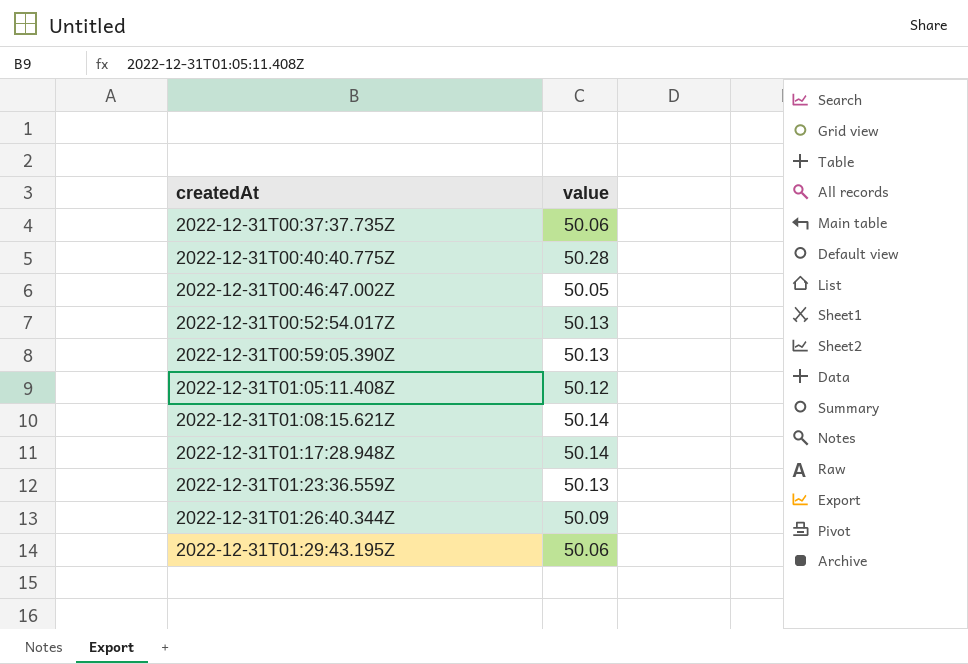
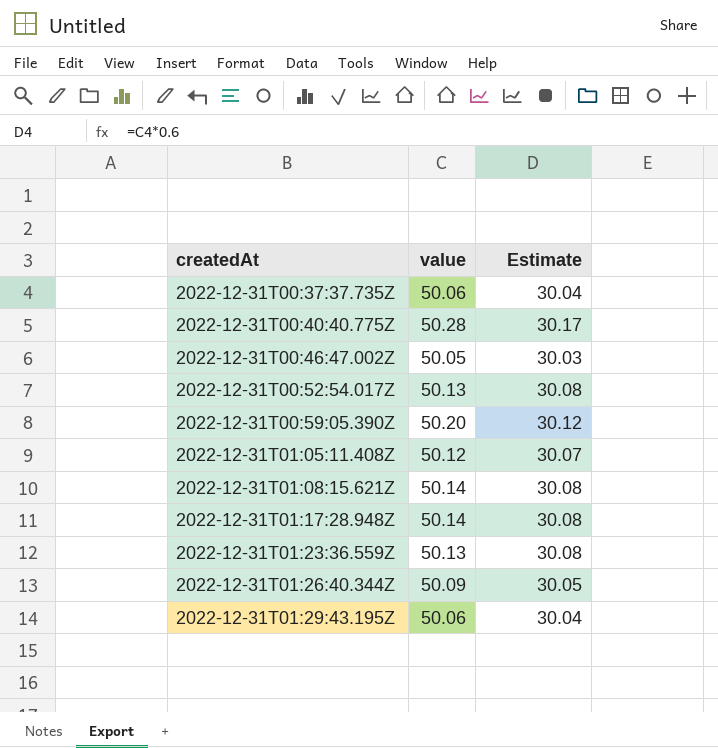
column Estimate | formula: none -> [value] * 0.6
2022-12-31T00:59:05.390Z | value: 50.13 -> 50.20

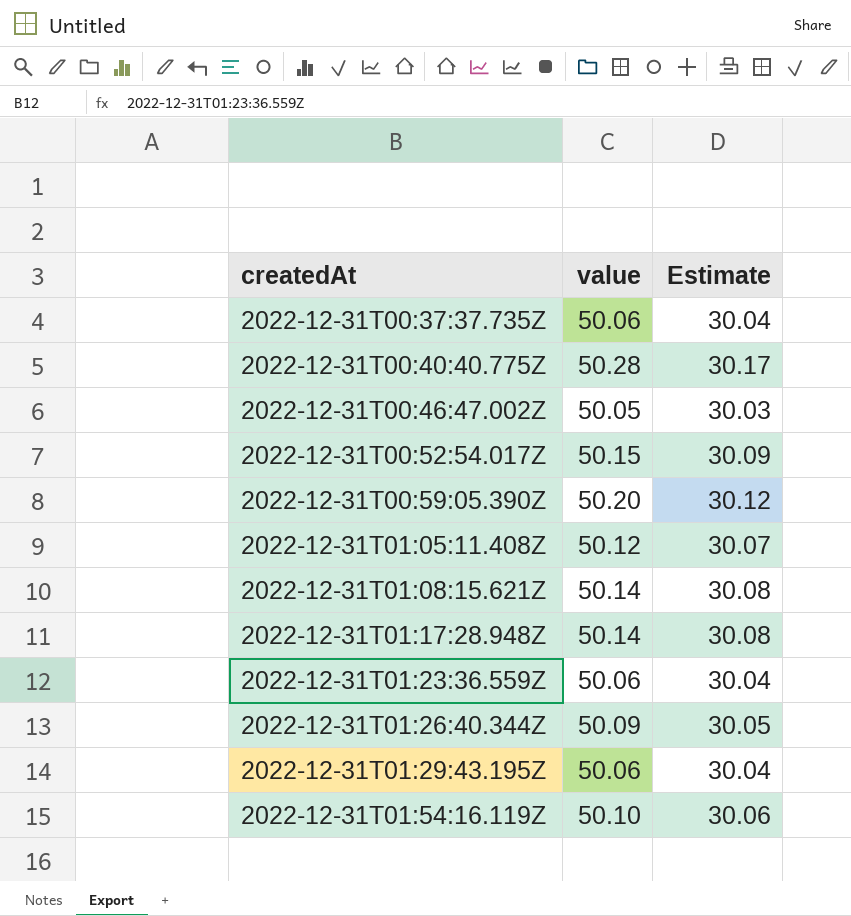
2022-12-31T00:52:54.017Z | value: 50.13 -> 50.15
2022-12-31T00:52:54.017Z | Estimate: 30.08 -> 30.09
2022-12-31T01:23:36.559Z | value: 50.13 -> 50.06
2022-12-31T01:23:36.559Z | Estimate: 30.08 -> 30.04
row 2022-12-31T01:54:16.119Z: none -> 50.10 | 30.06

